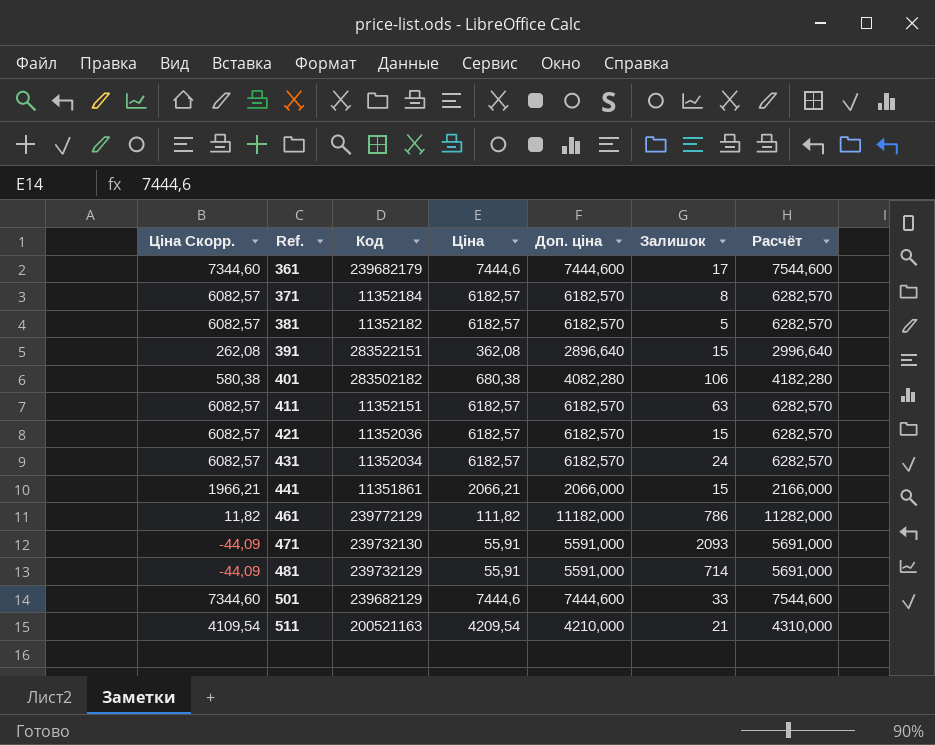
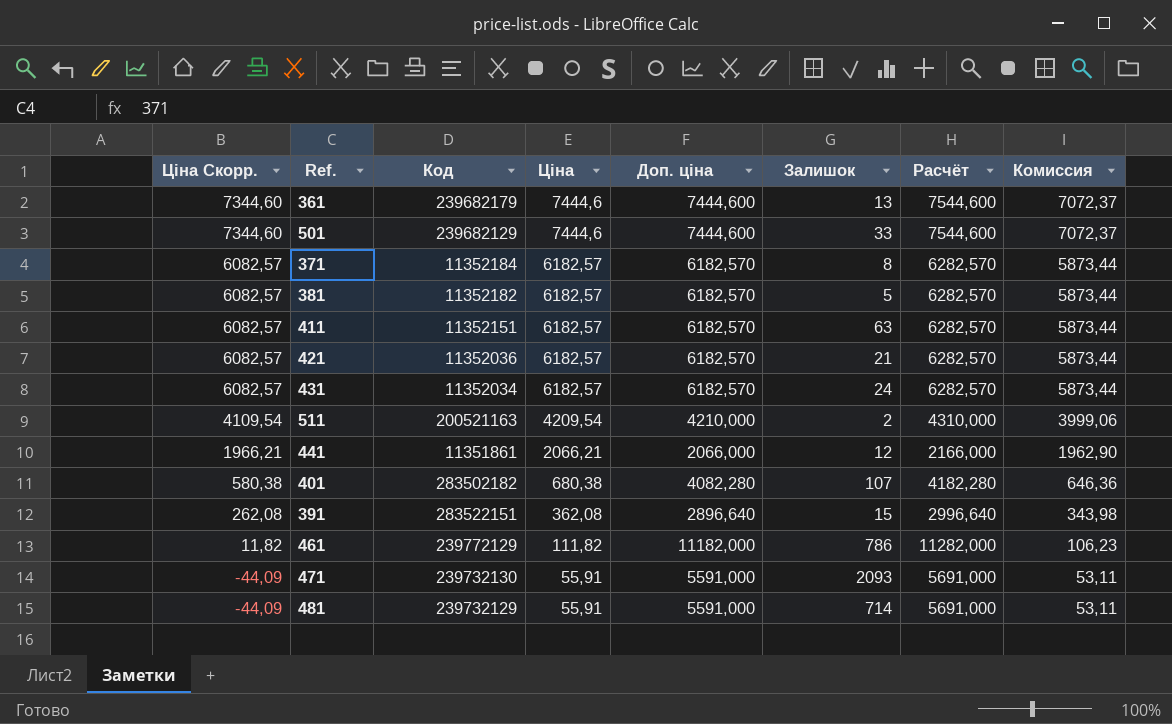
row order: Ref. ascending -> Ціна Скорр. descending
column Комиссия | formula: none -> [Ціна] * 0,95
361 | Залишок: 17 -> 13
421 | Залишок: 15 -> 21
511 | Залишок: 21 -> 2
441 | Залишок: 15 -> 12
401 | Залишок: 106 -> 107

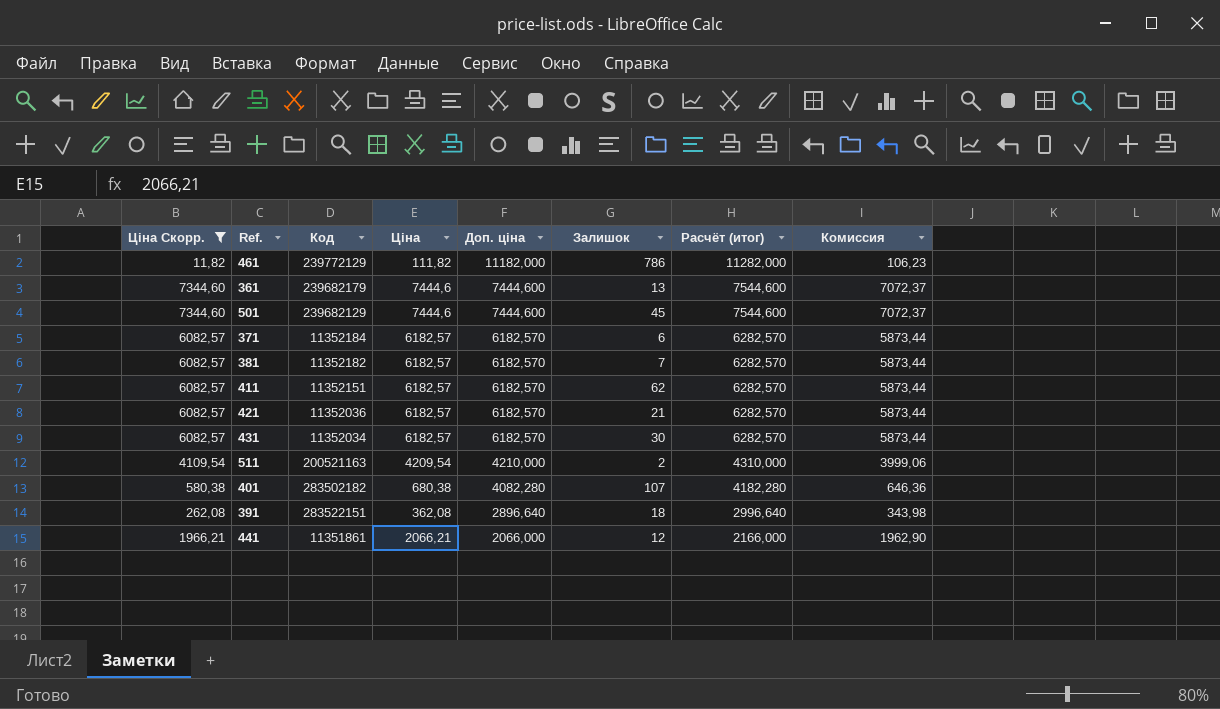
filter: none -> Ціна Скорр. != -44,09
row order: Ціна Скорр. descending -> Доп. ціна descending
column name: Расчёт -> Расчёт (итог)
501 | Залишок: 33 -> 45
371 | Залишок: 8 -> 6
381 | Залишок: 5 -> 7
411 | Залишок: 63 -> 62
431 | Залишок: 24 -> 30
391 | Залишок: 15 -> 18

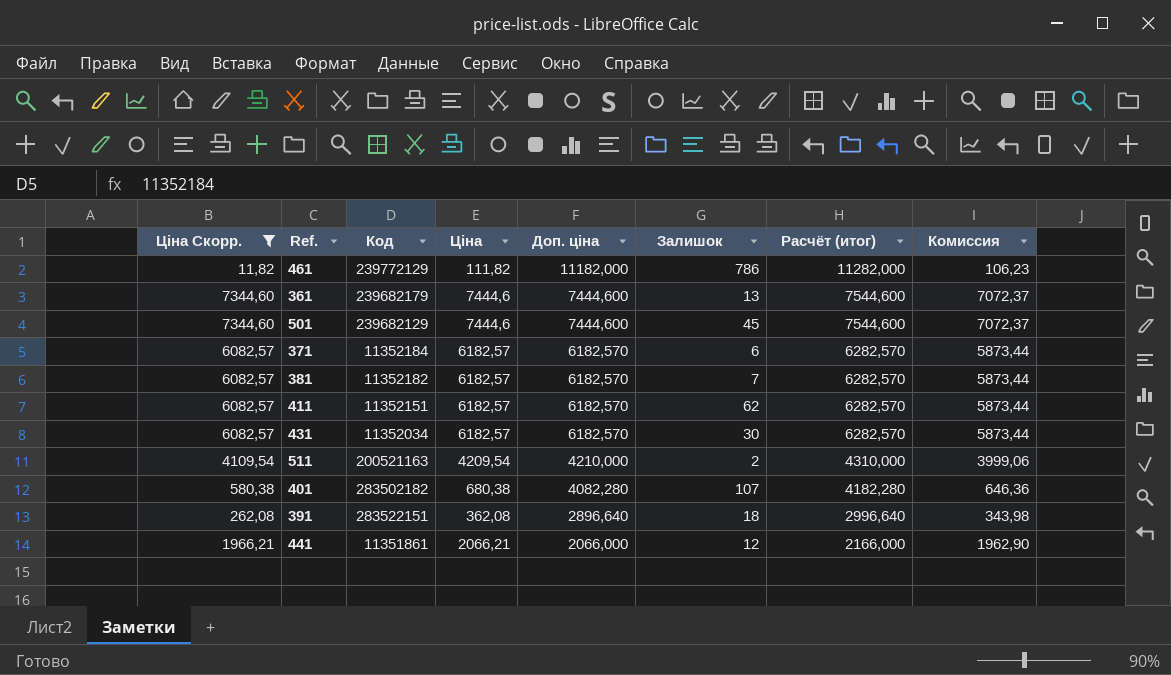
row 421: 6082,57 | 11352036 | 6182,57 | 6182,570 | 21 | 6282,570 | 5873,44 -> none

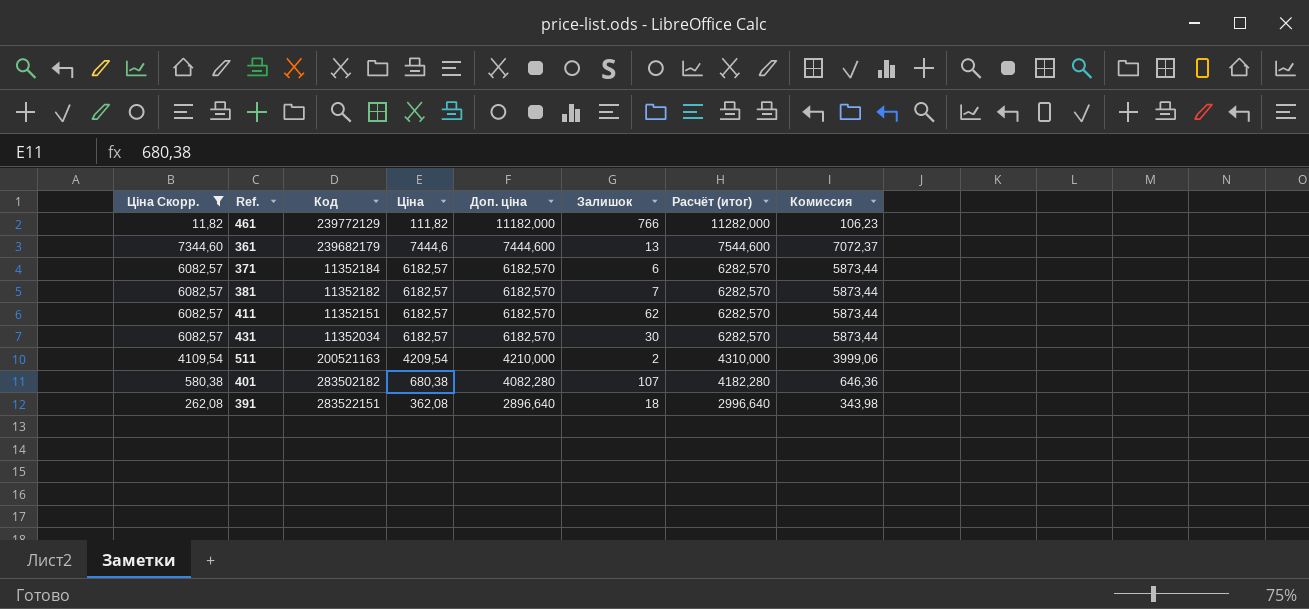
row 501: 7344,60 | 239682129 | 7444,6 | 7444,600 | 45 | 7544,600 | 7072,37 -> none
row 441: 1966,21 | 11351861 | 2066,21 | 2066,000 | 12 | 2166,000 | 1962,90 -> none
461 | Залишок: 786 -> 766

